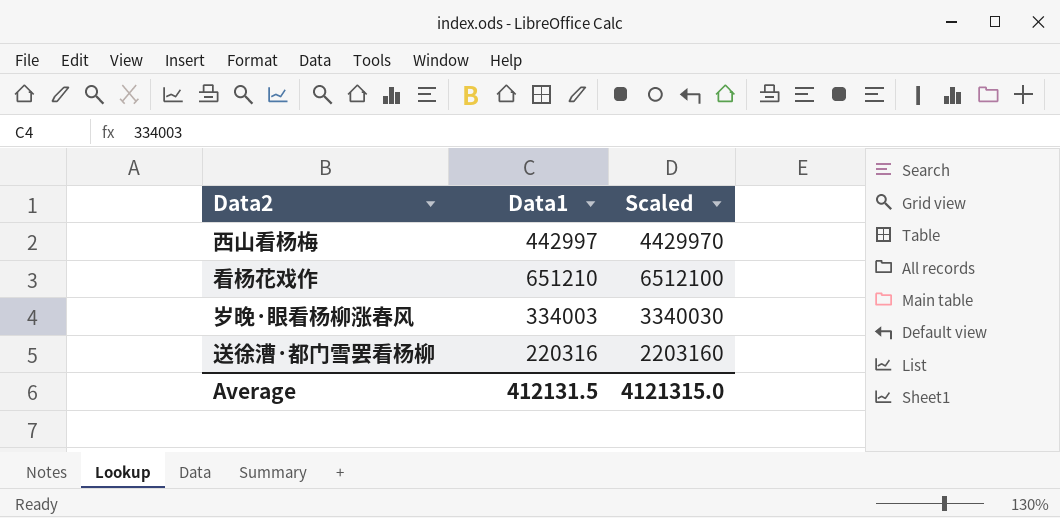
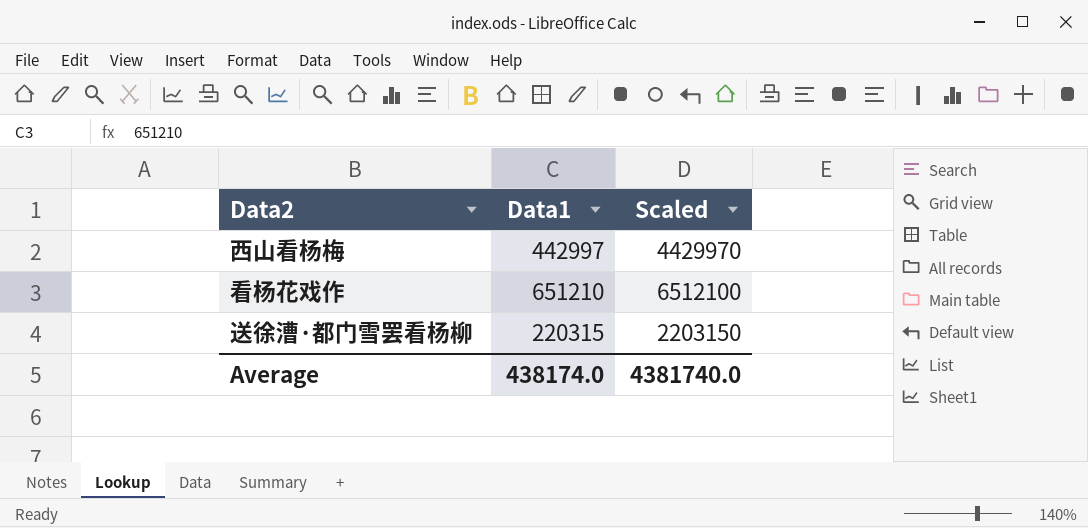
row 岁晚·眼看杨柳涨春风: 334003 | 3340030 -> none
送徐漕·都门雪罢看杨柳 | Data1: 220316 -> 220315
送徐漕·都门雪罢看杨柳 | Scaled: 2203160 -> 2203150
Average | Data1: 412131.5 -> 438174.0
Average | Scaled: 4121315.0 -> 4381740.0

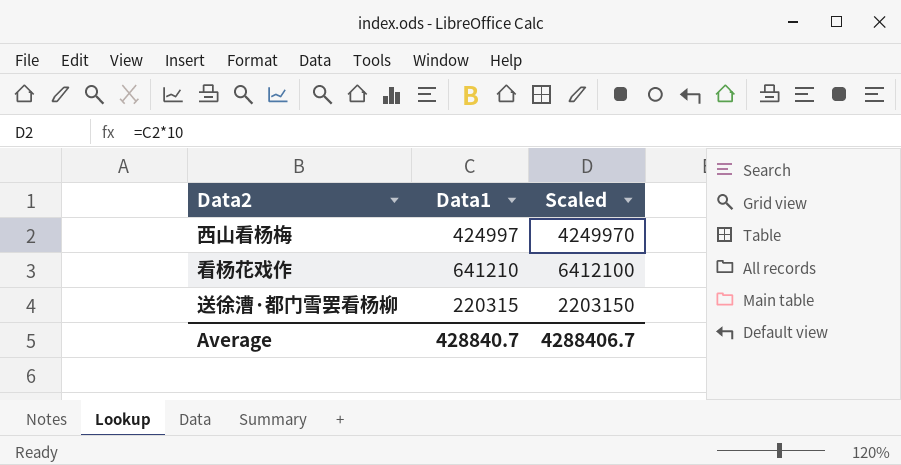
西山看杨梅 | Data1: 442997 -> 424997
西山看杨梅 | Scaled: 4429970 -> 4249970
看杨花戏作 | Data1: 651210 -> 641210
看杨花戏作 | Scaled: 6512100 -> 6412100
Average | Data1: 438174.0 -> 428840.7
Average | Scaled: 4381740.0 -> 4288406.7

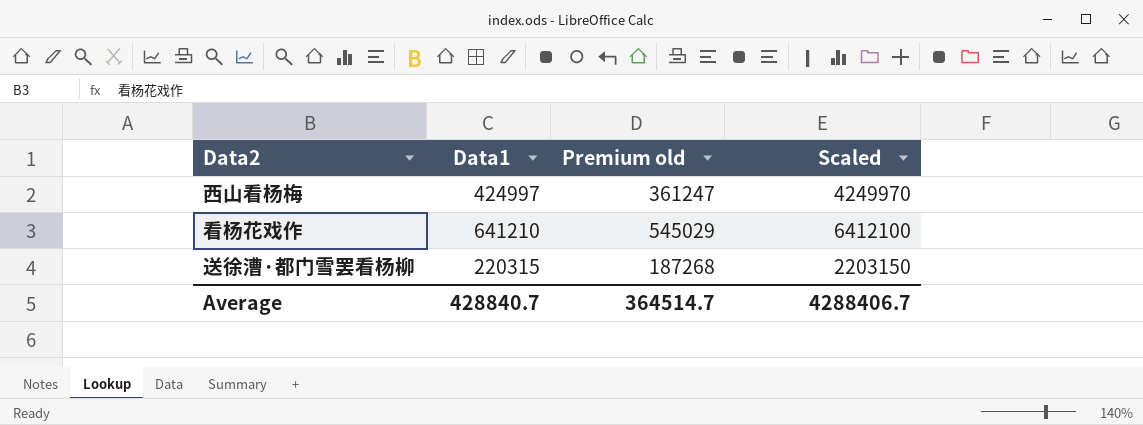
column Premium old | formula: none -> [Data1] * 0.85

